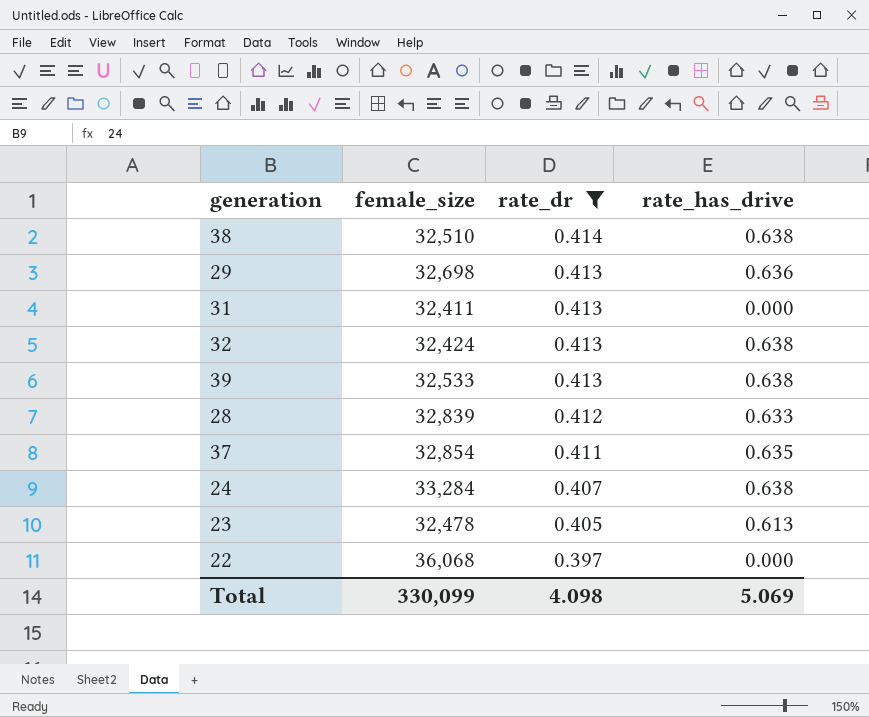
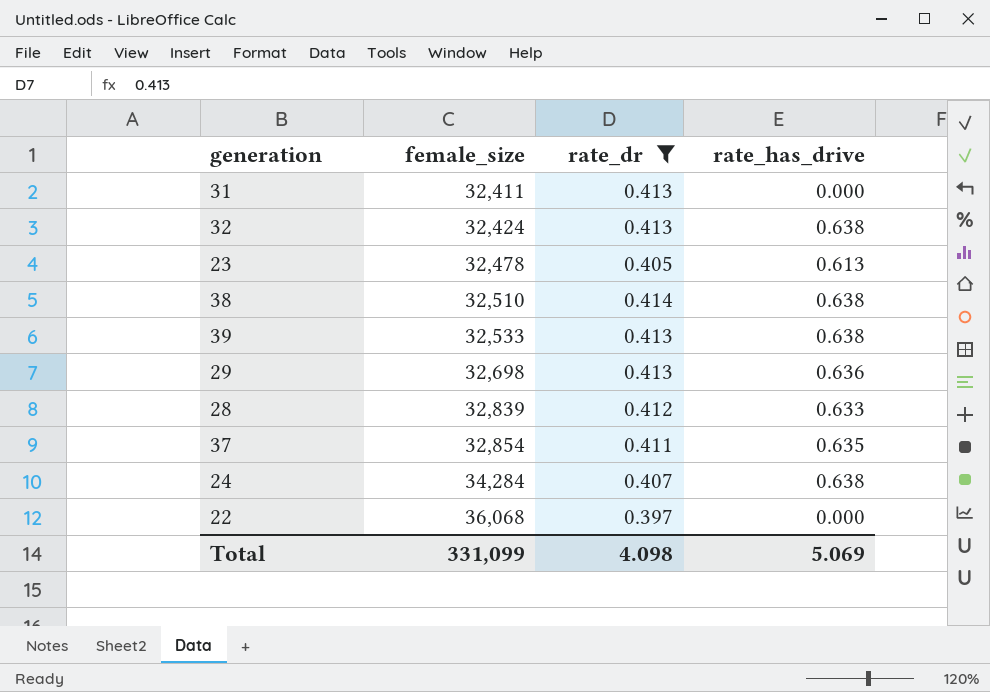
row order: rate_dr descending -> female_size ascending
24 | female_size: 33,284 -> 34,284
Total | female_size: 330,099 -> 331,099

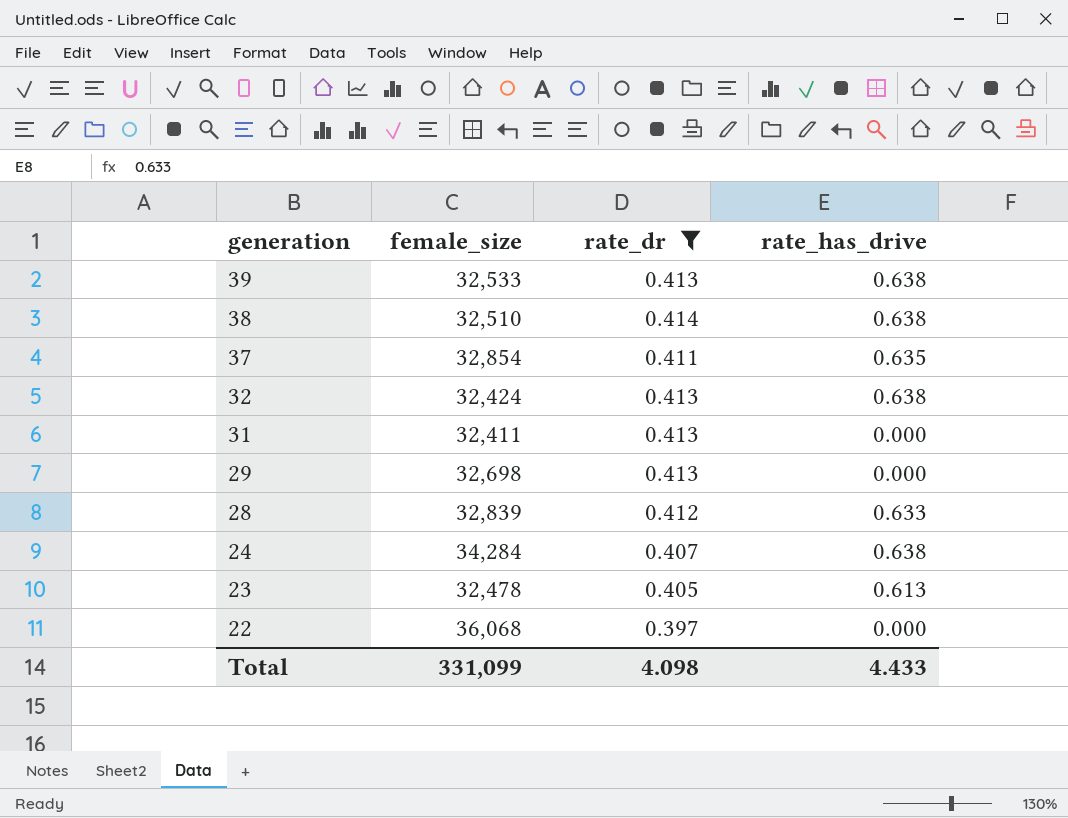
row order: female_size ascending -> generation descending
29 | rate_has_drive: 0.636 -> 0.000
Total | rate_has_drive: 5.069 -> 4.433

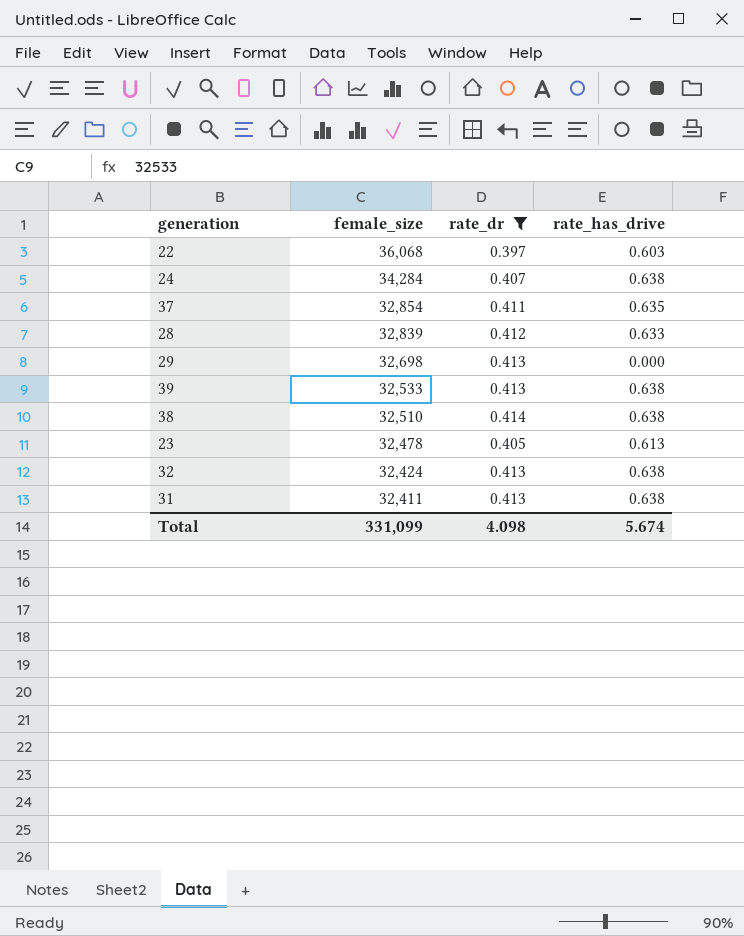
row order: generation descending -> female_size descending
22 | rate_has_drive: 0.000 -> 0.603
31 | rate_has_drive: 0.000 -> 0.638
Total | rate_has_drive: 4.433 -> 5.674

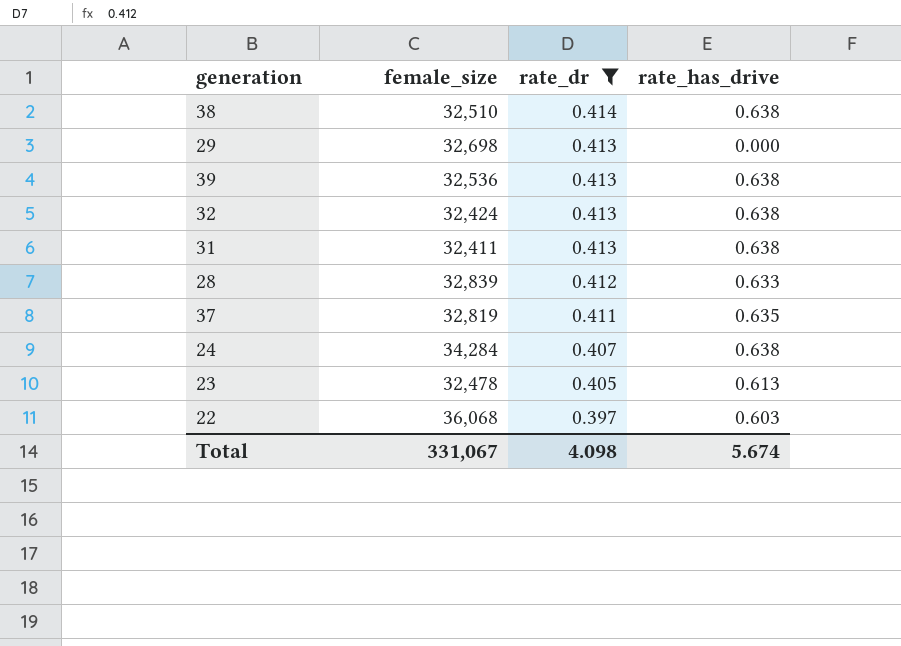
row order: female_size descending -> rate_dr descending
39 | female_size: 32,533 -> 32,536
37 | female_size: 32,854 -> 32,819
Total | female_size: 331,099 -> 331,067

